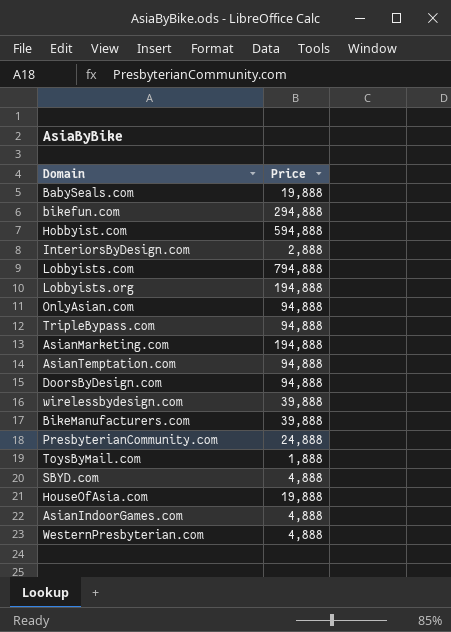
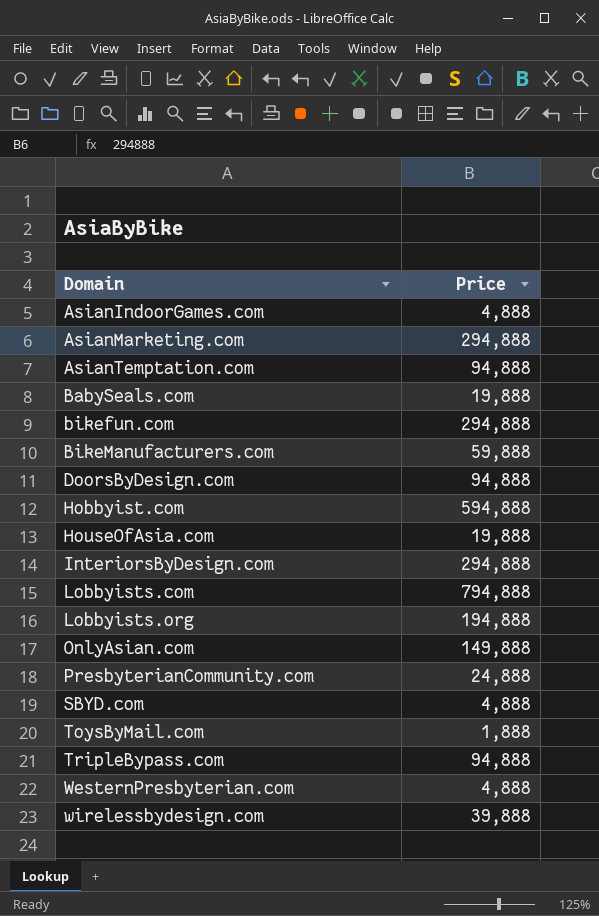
row order: none -> Domain ascending
AsianMarketing.com | Price: 194,888 -> 294,888
BikeManufacturers.com | Price: 39,888 -> 59,888
InteriorsByDesign.com | Price: 2,888 -> 294,888
OnlyAsian.com | Price: 94,888 -> 149,888

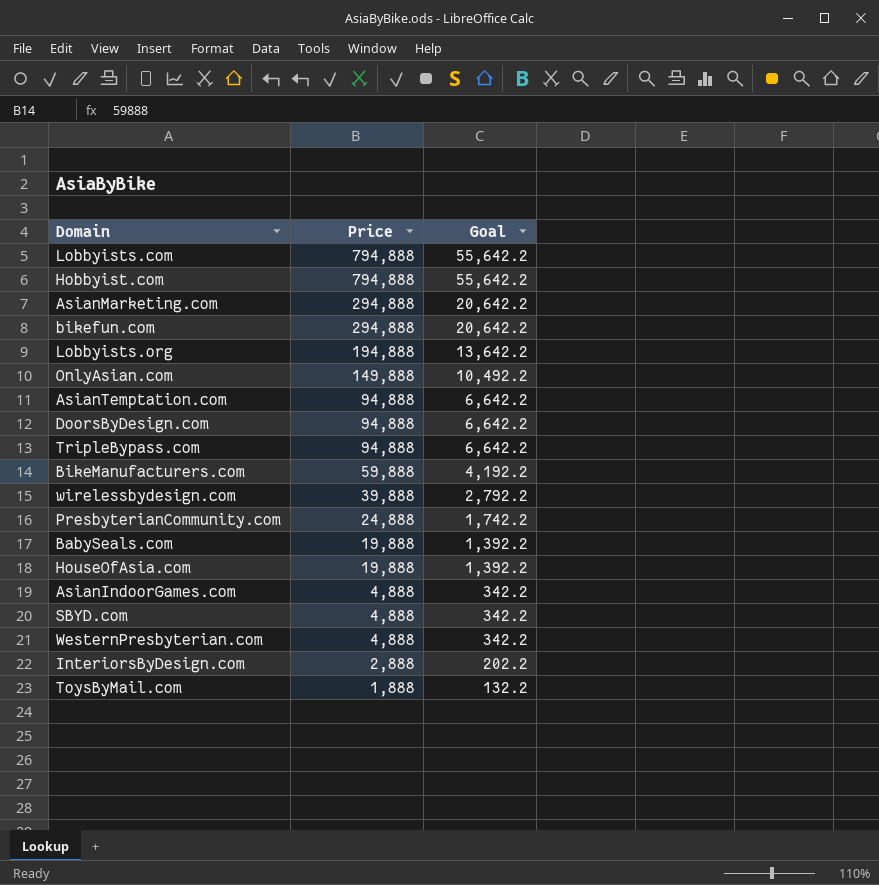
row order: Domain ascending -> Price descending
column Goal | formula: none -> [Price] * 0.07
Hobbyist.com | Price: 594,888 -> 794,888
InteriorsByDesign.com | Price: 294,888 -> 2,888

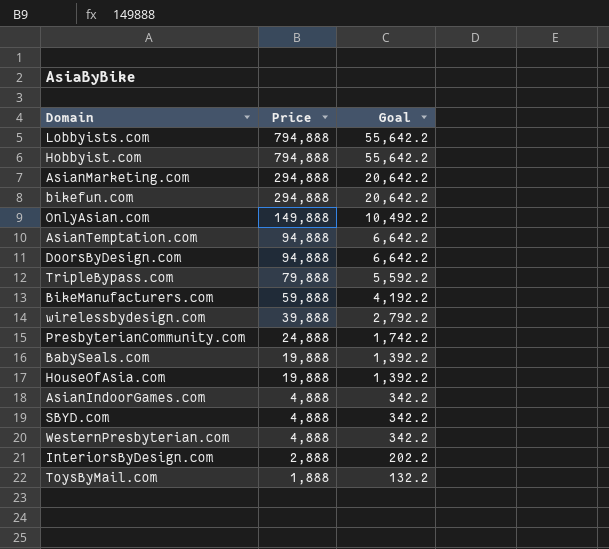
row Lobbyists.org: 194,888 | 13,642.2 -> none
TripleBypass.com | Price: 94,888 -> 79,888
TripleBypass.com | Goal: 6,642.2 -> 5,592.2

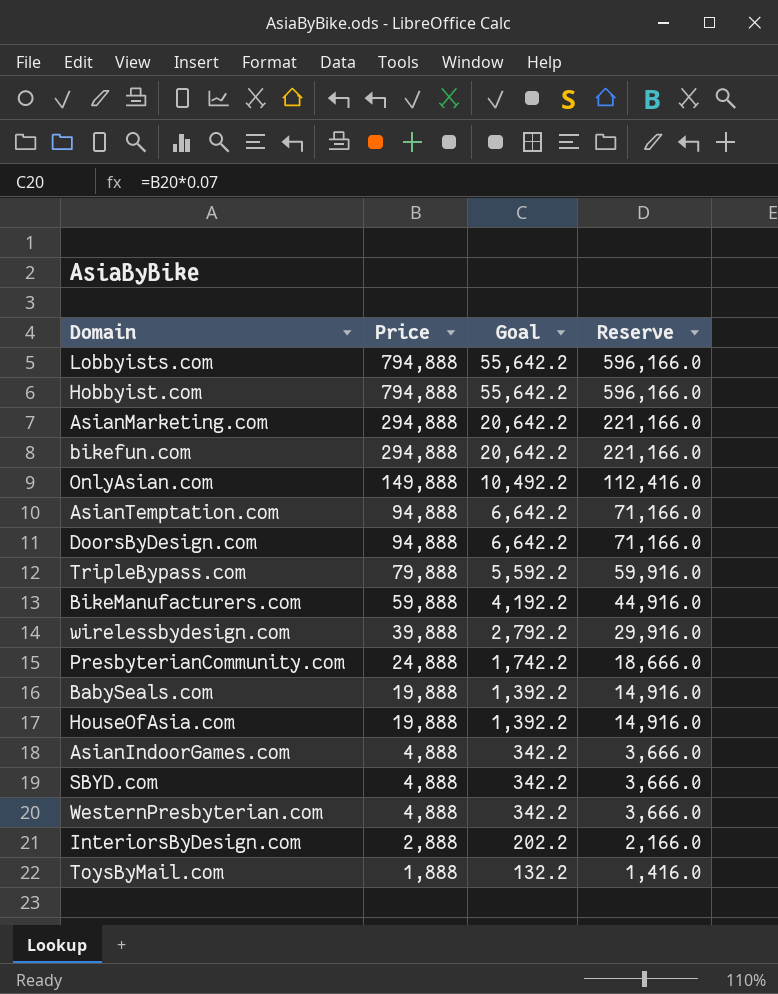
column Reserve | formula: none -> [Price] * 0.75

